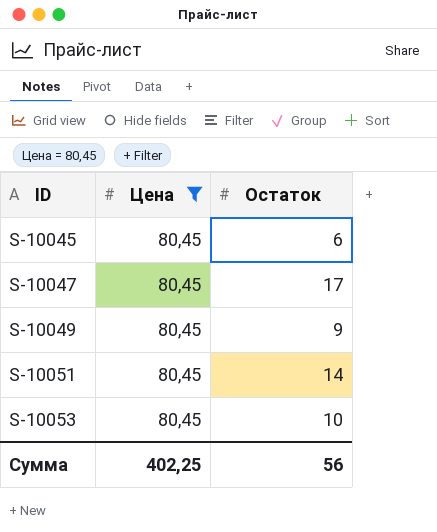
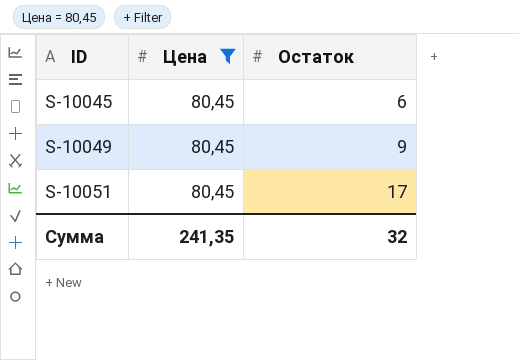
row S-10047: 80,45 | 17 -> none
row S-10053: 80,45 | 10 -> none
S-10051 | Остаток: 14 -> 17
Сумма | Цена: 402,25 -> 241,35
Сумма | Остаток: 56 -> 32

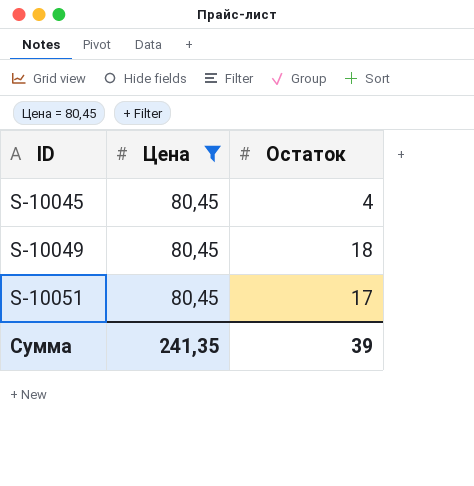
S-10045 | Остаток: 6 -> 4
S-10049 | Остаток: 9 -> 18
Сумма | Остаток: 32 -> 39

